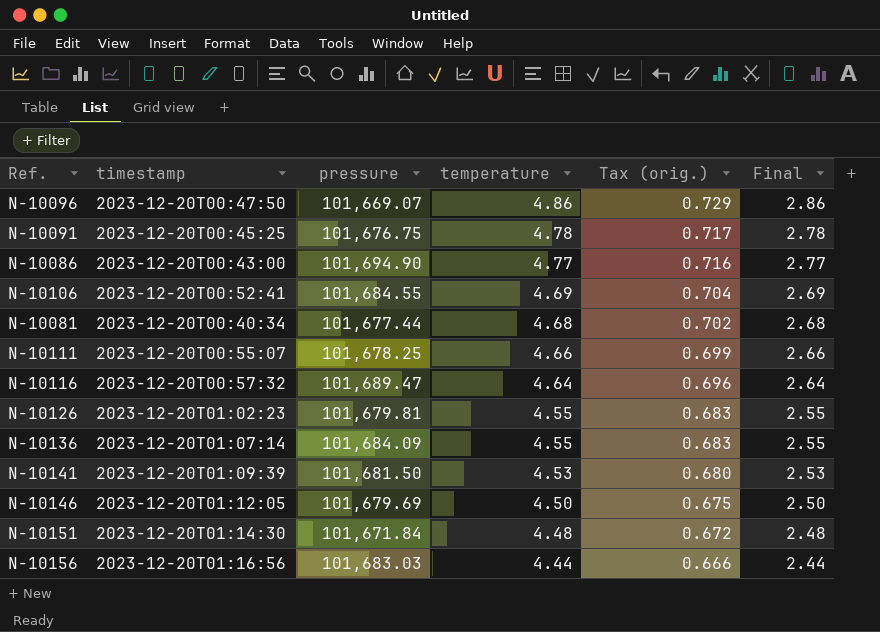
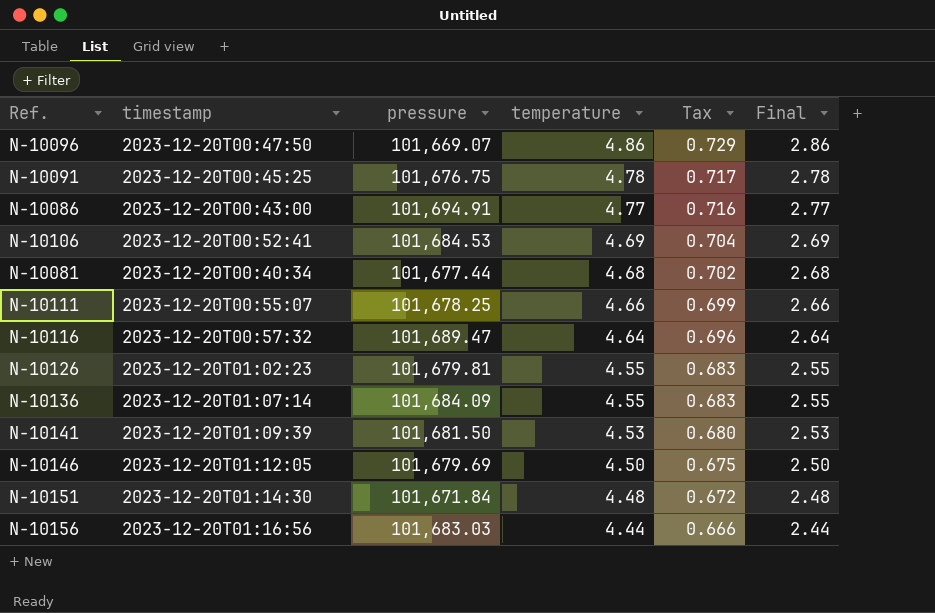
column name: Tax (orig.) -> Tax
N-10086 | pressure: 101,694.90 -> 101,694.91
N-10106 | pressure: 101,684.55 -> 101,684.53

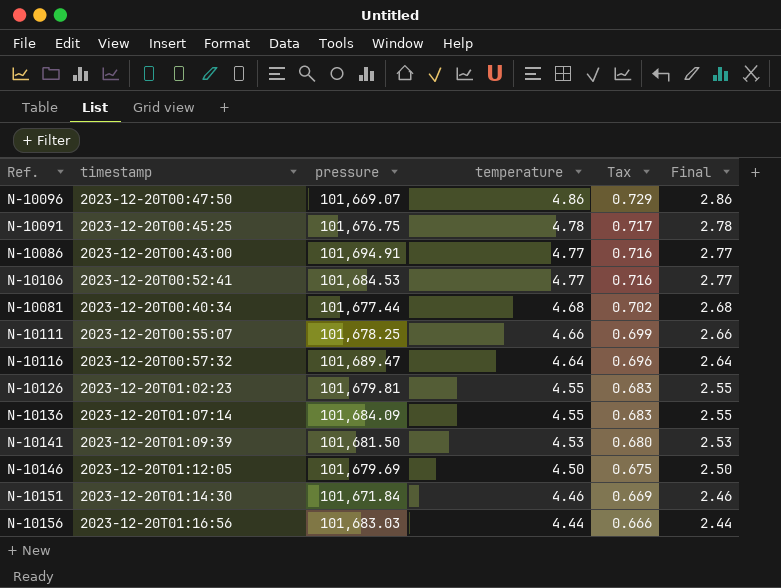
N-10106 | temperature: 4.69 -> 4.77
N-10106 | Tax: 0.704 -> 0.716
N-10106 | Final: 2.69 -> 2.77
N-10151 | temperature: 4.48 -> 4.46
N-10151 | Tax: 0.672 -> 0.669
N-10151 | Final: 2.48 -> 2.46

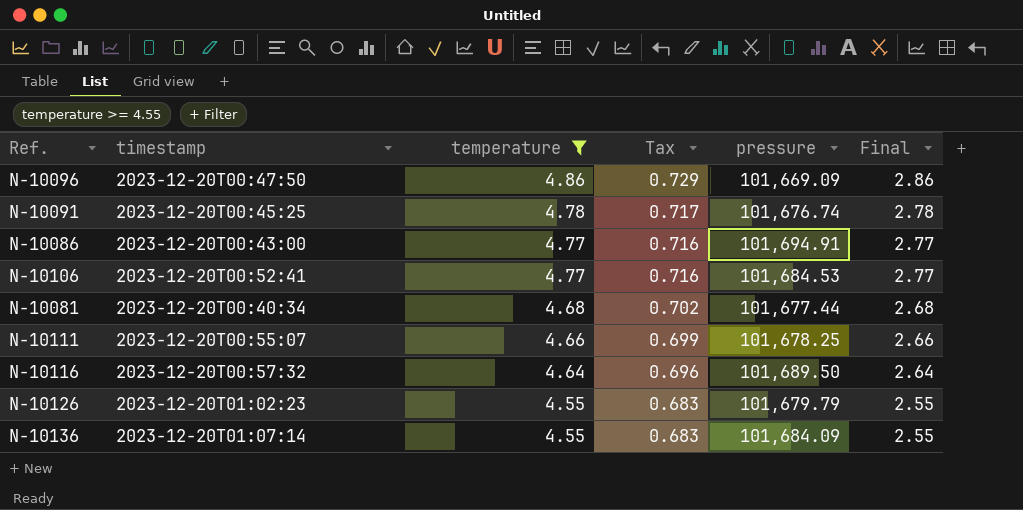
filter: none -> temperature >= 4.55
column pressure | position: 3 -> 5
N-10096 | pressure: 101,669.07 -> 101,669.09
N-10091 | pressure: 101,676.75 -> 101,676.74
N-10116 | pressure: 101,689.47 -> 101,689.50
N-10126 | pressure: 101,679.81 -> 101,679.79

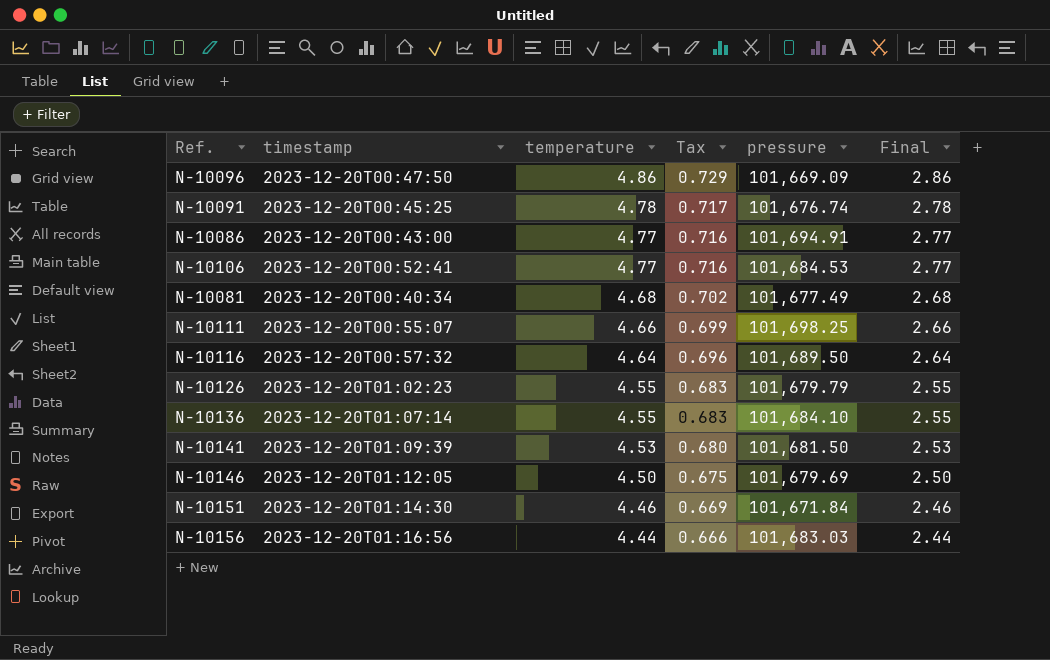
filter: temperature >= 4.55 -> none
N-10081 | pressure: 101,677.44 -> 101,677.49
N-10111 | pressure: 101,678.25 -> 101,698.25
N-10136 | pressure: 101,684.09 -> 101,684.10

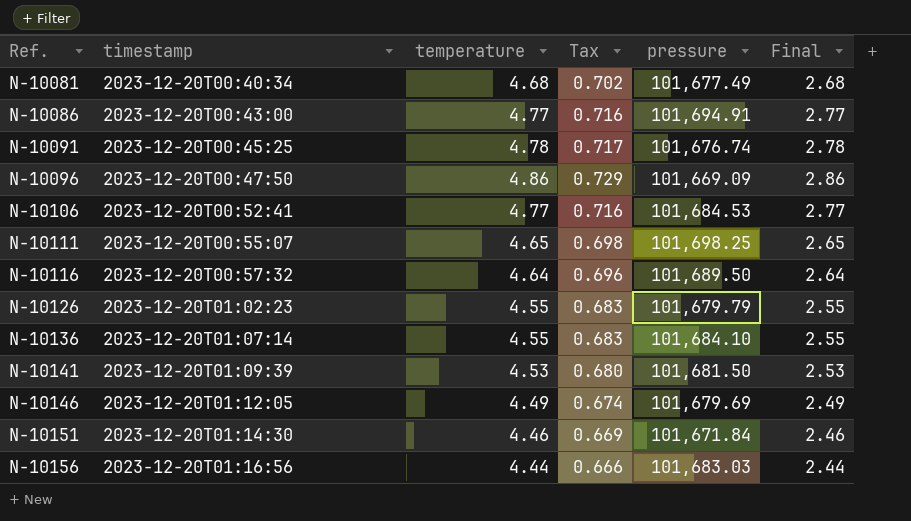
row order: temperature descending -> Ref. ascending
N-10111 | temperature: 4.66 -> 4.65
N-10111 | Tax: 0.699 -> 0.698
N-10111 | Final: 2.66 -> 2.65
N-10146 | temperature: 4.50 -> 4.49
N-10146 | Tax: 0.675 -> 0.674
N-10146 | Final: 2.50 -> 2.49

